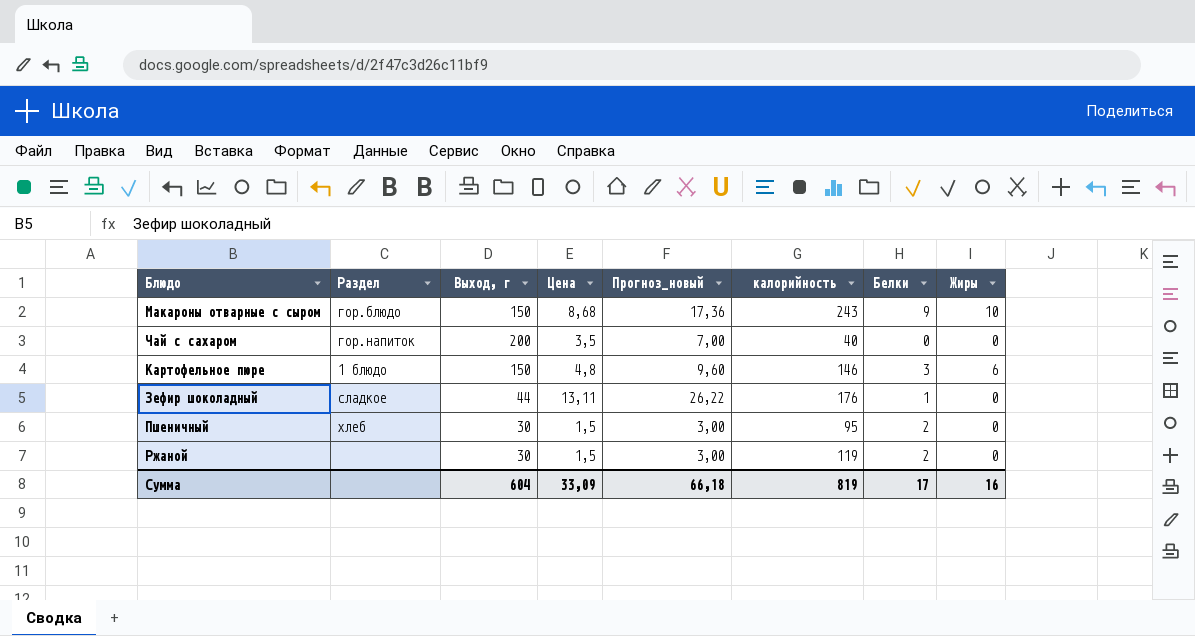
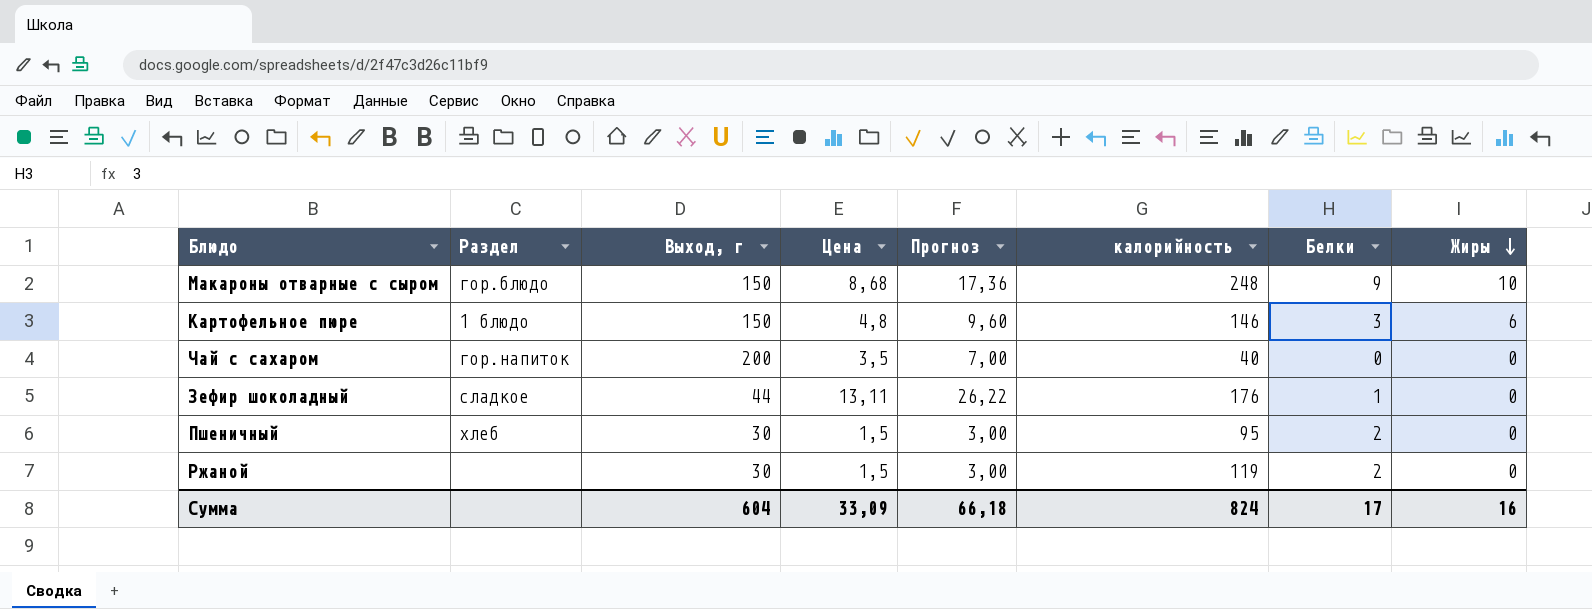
row order: none -> Жиры descending
column name: Прогноз_новый -> Прогноз
Макароны отварные с сыром | калорийность: 243 -> 248
Сумма | калорийность: 819 -> 824

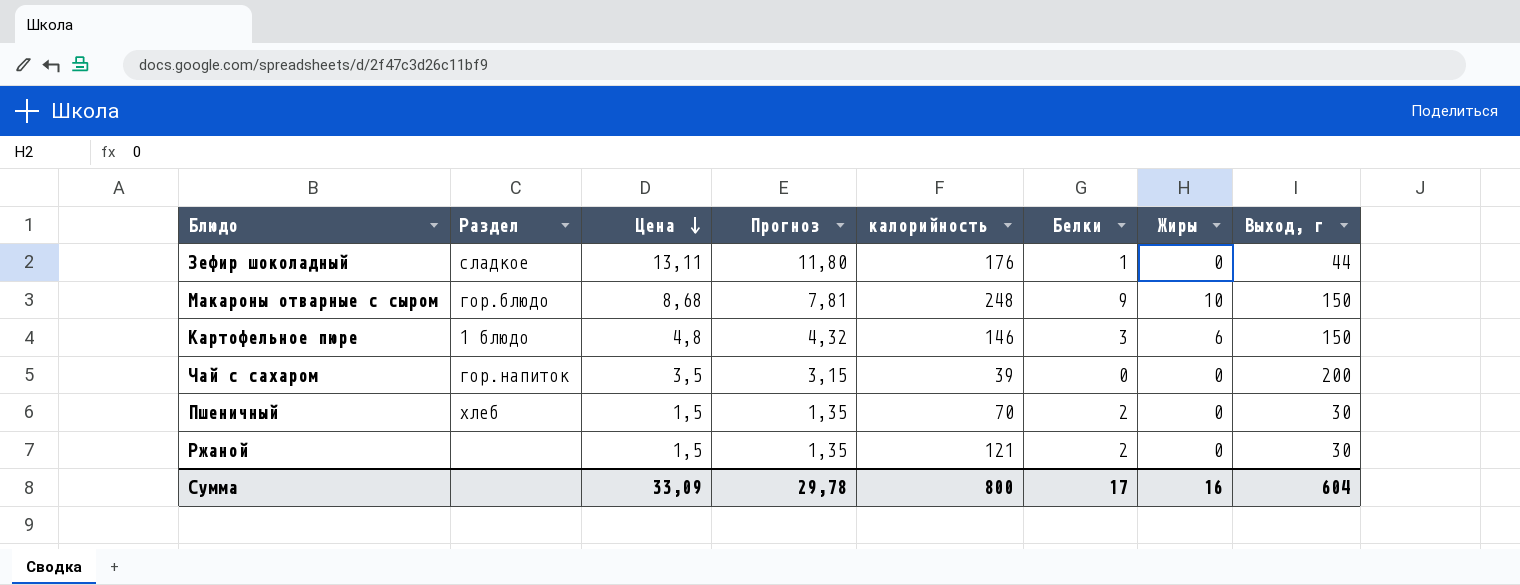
row order: Жиры descending -> Цена descending
column Прогноз | formula: [Цена] * 2 -> [Цена] * 0,9
column Выход, г | position: 3 -> 8
Чай с сахаром | калорийность: 40 -> 39
Пшеничный | калорийность: 95 -> 70
Ржаной | калорийность: 119 -> 121
Сумма | Прогноз: 66,18 -> 29,78
Сумма | калорийность: 824 -> 800

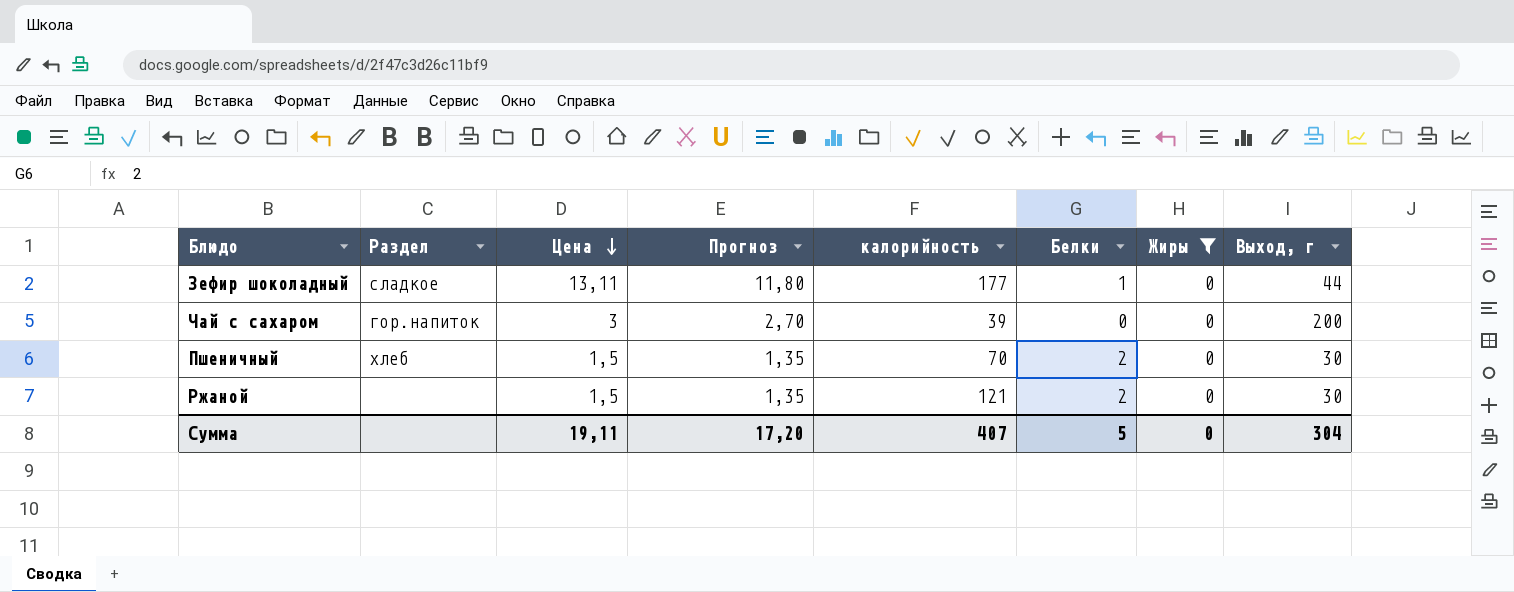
filter: none -> Жиры = 0
Зефир шоколадный | калорийность: 176 -> 177
Чай с сахаром | Цена: 3,5 -> 3
Чай с сахаром | Прогноз: 3,15 -> 2,70
Сумма | Цена: 33,09 -> 19,11
Сумма | Прогноз: 29,78 -> 17,20
Сумма | калорийность: 800 -> 407
Сумма | Белки: 17 -> 5
Сумма | Жиры: 16 -> 0
Сумма | Выход, г: 604 -> 304

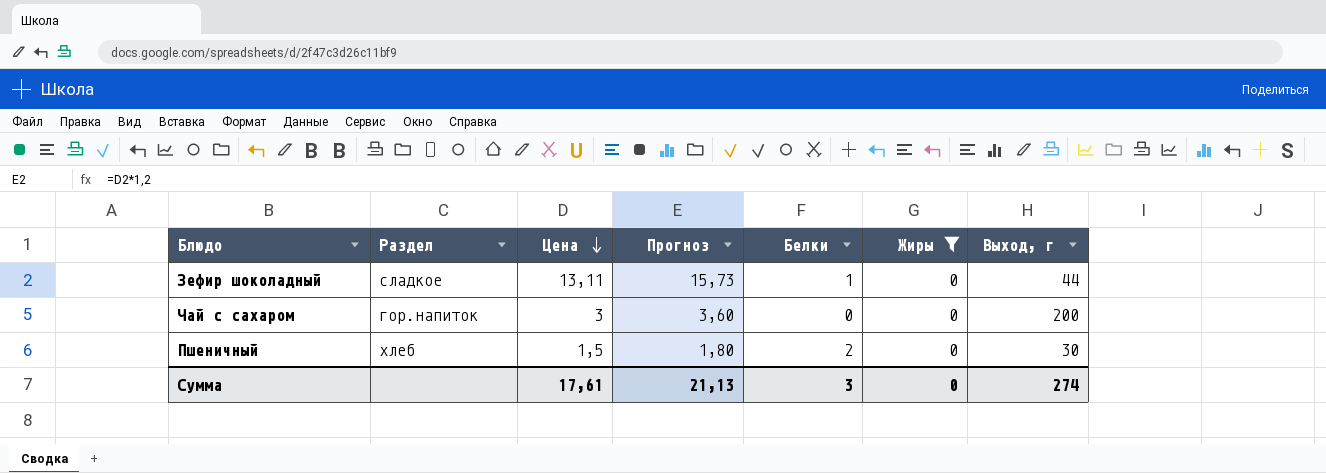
column калорийность | position: 5 -> none
column Прогноз | formula: [Цена] * 0,9 -> [Цена] * 1,2
row Ржаной: none | 1,5 | 1,35 | 121 | 2 | 0 | 30 -> none
Сумма | Цена: 19,11 -> 17,61
Сумма | Прогноз: 17,20 -> 21,13
Сумма | Белки: 5 -> 3
Сумма | Выход, г: 304 -> 274

